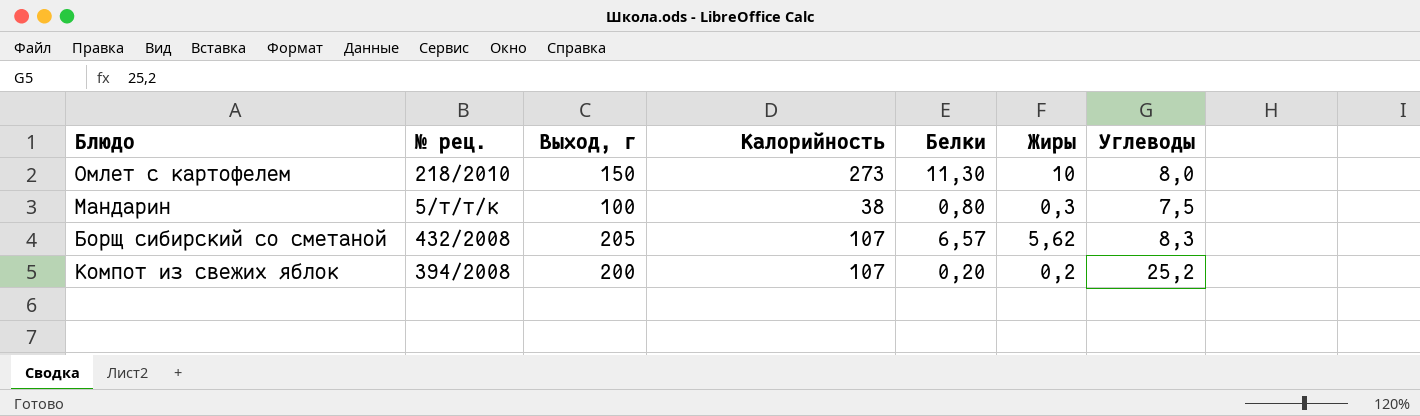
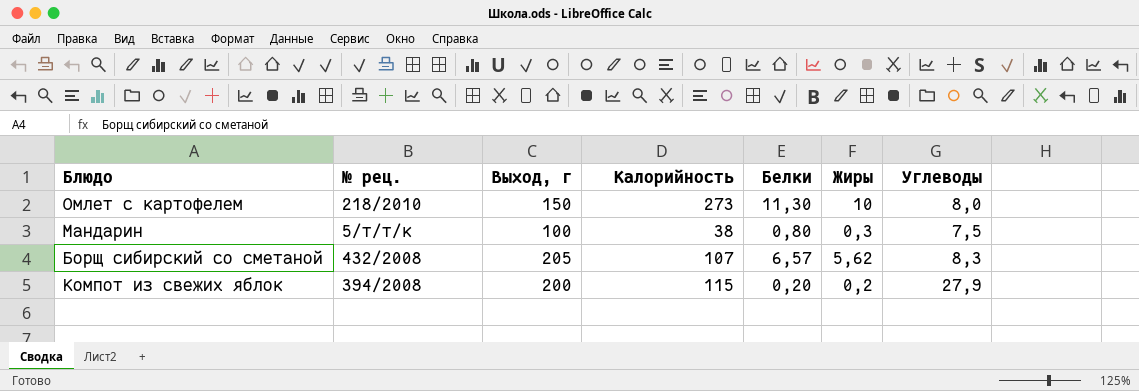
Компот из свежих яблок | Калорийность: 107 -> 115
Компот из свежих яблок | Углеводы: 25,2 -> 27,9

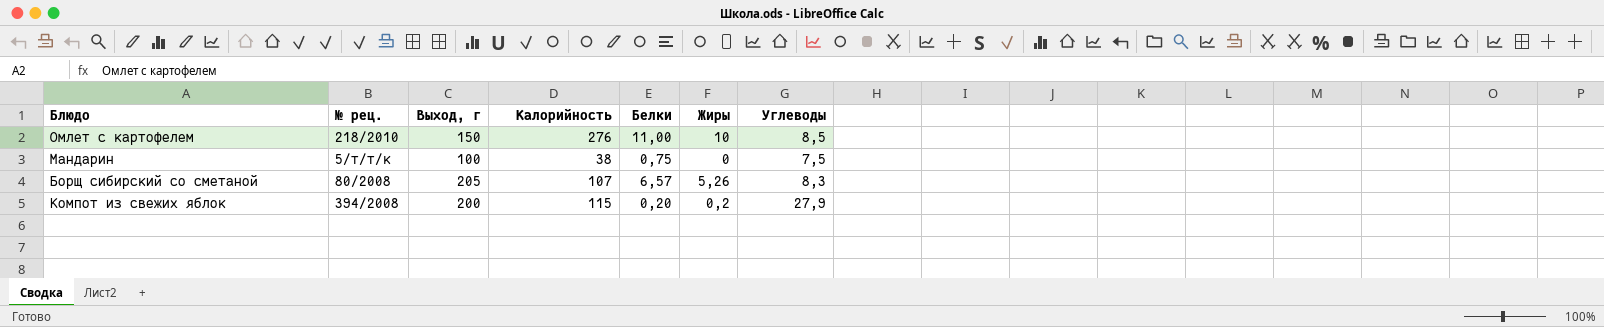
Омлет с картофелем | Калорийность: 273 -> 276
Омлет с картофелем | Белки: 11,30 -> 11,00
Омлет с картофелем | Углеводы: 8,0 -> 8,5
Мандарин | Белки: 0,80 -> 0,75
Мандарин | Жиры: 0,3 -> 0
Борщ сибирский со сметаной | № рец.: 432/2008 -> 80/2008
Борщ сибирский со сметаной | Жиры: 5,62 -> 5,26

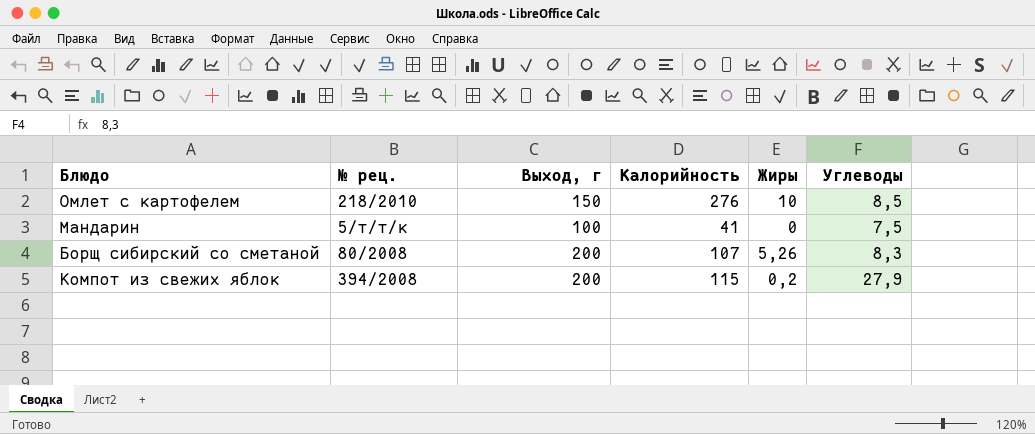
column Белки | position: 5 -> none
Мандарин | Калорийность: 38 -> 41
Борщ сибирский со сметаной | Выход, г: 205 -> 200

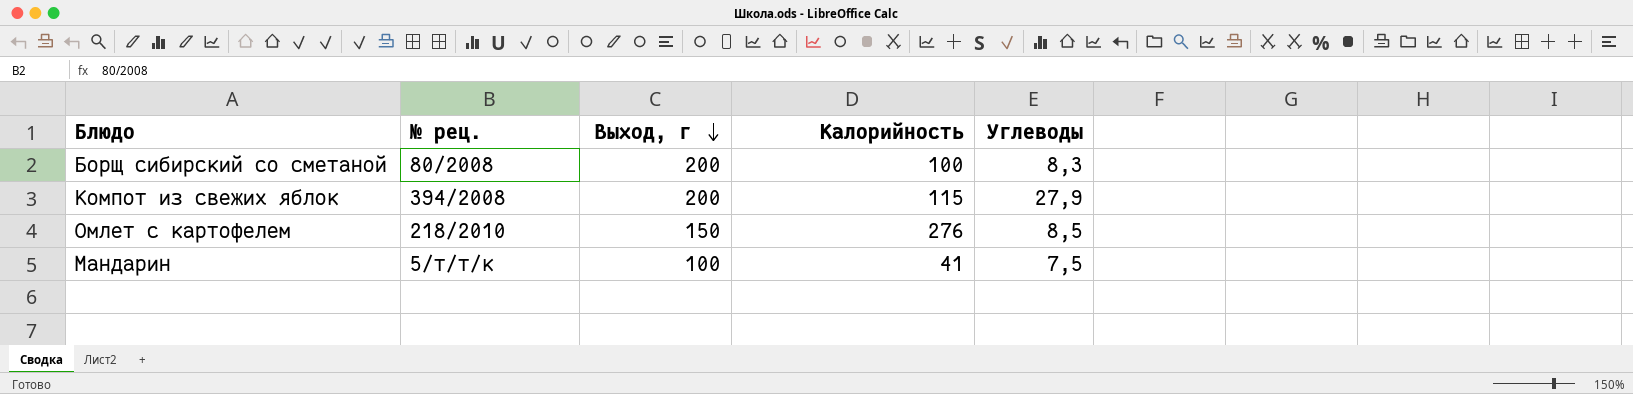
row order: none -> Выход, г descending
column Жиры | position: 5 -> none
Борщ сибирский со сметаной | Калорийность: 107 -> 100

